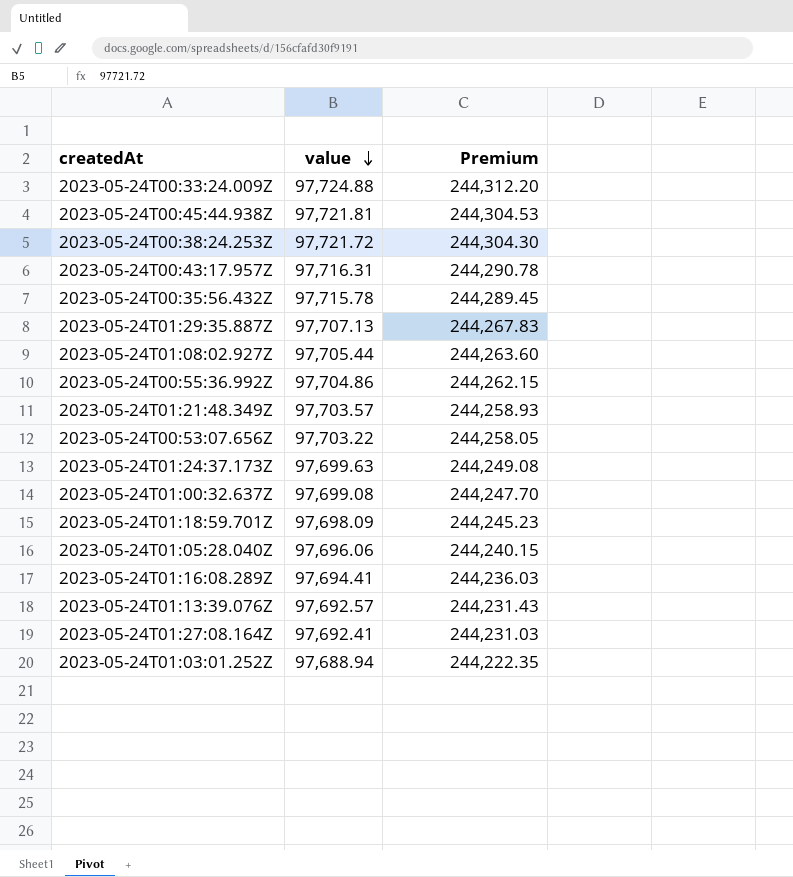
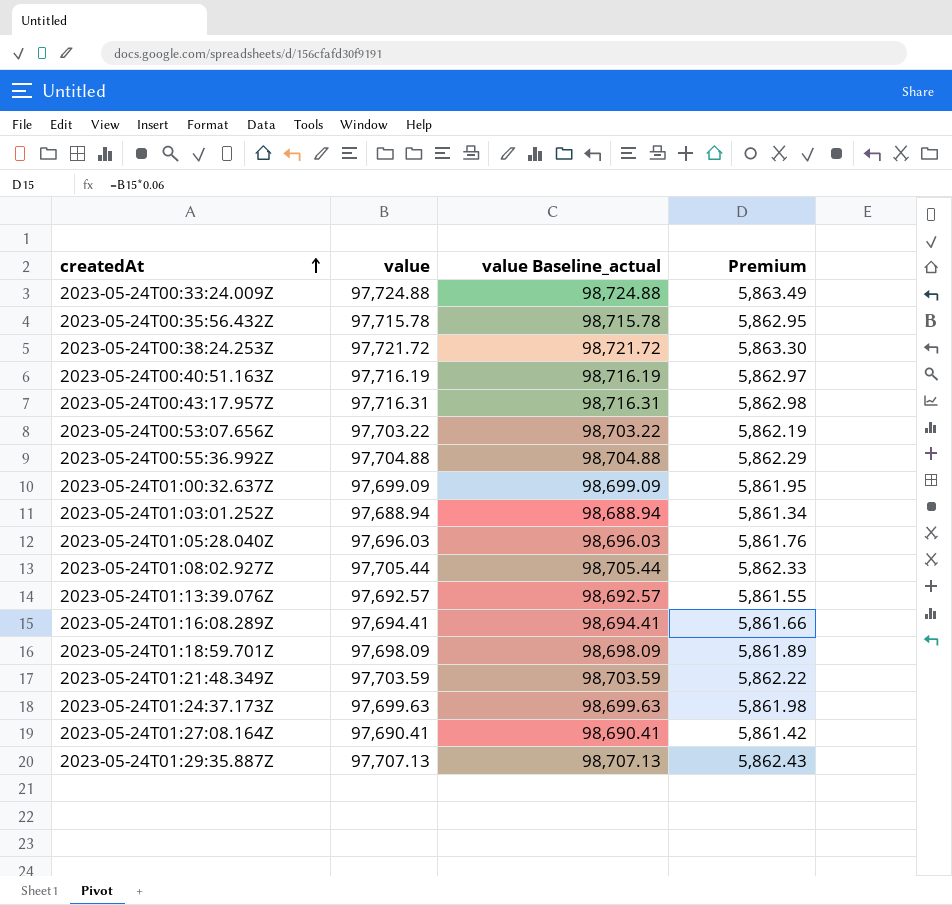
row order: value descending -> createdAt ascending
column value Baseline_actual | formula: none -> [value] + 1000
column Premium | formula: [value] * 2.5 -> [value] * 0.06
row 2023-05-24T00:45:44.938Z: 97,721.81 | 244,304.53 -> none
row 2023-05-24T00:40:51.163Z: none -> 97,716.19 | 98,716.19 | 5,862.97
2023-05-24T00:55:36.992Z | value: 97,704.86 -> 97,704.88
2023-05-24T01:00:32.637Z | value: 97,699.08 -> 97,699.09
2023-05-24T01:05:28.040Z | value: 97,696.06 -> 97,696.03
2023-05-24T01:21:48.349Z | value: 97,703.57 -> 97,703.59
2023-05-24T01:27:08.164Z | value: 97,692.41 -> 97,690.41

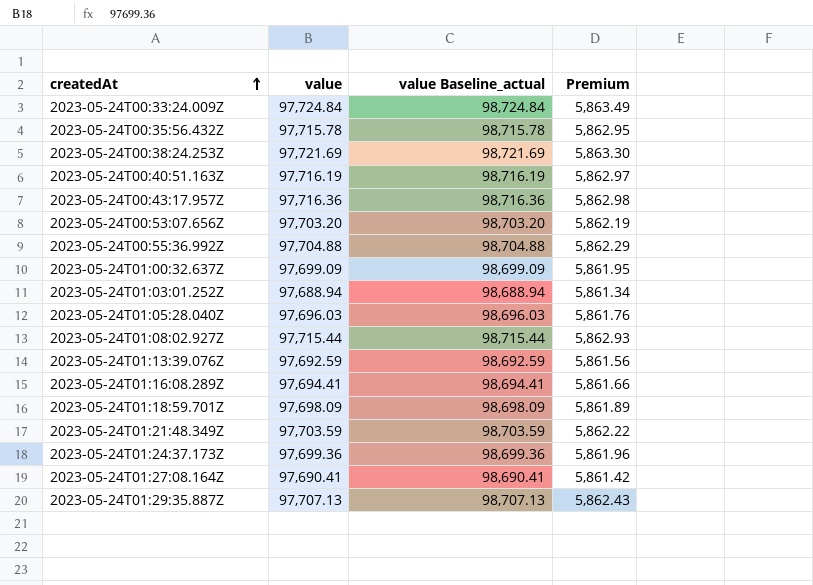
2023-05-24T00:33:24.009Z | value: 97,724.88 -> 97,724.84
2023-05-24T00:33:24.009Z | value Baseline_actual: 98,724.88 -> 98,724.84
2023-05-24T00:38:24.253Z | value: 97,721.72 -> 97,721.69
2023-05-24T00:38:24.253Z | value Baseline_actual: 98,721.72 -> 98,721.69
2023-05-24T00:43:17.957Z | value: 97,716.31 -> 97,716.36
2023-05-24T00:43:17.957Z | value Baseline_actual: 98,716.31 -> 98,716.36
2023-05-24T00:53:07.656Z | value: 97,703.22 -> 97,703.20
2023-05-24T00:53:07.656Z | value Baseline_actual: 98,703.22 -> 98,703.20
2023-05-24T01:08:02.927Z | value: 97,705.44 -> 97,715.44
2023-05-24T01:08:02.927Z | value Baseline_actual: 98,705.44 -> 98,715.44
2023-05-24T01:08:02.927Z | Premium: 5,862.33 -> 5,862.93
2023-05-24T01:13:39.076Z | value: 97,692.57 -> 97,692.59
2023-05-24T01:13:39.076Z | value Baseline_actual: 98,692.57 -> 98,692.59
2023-05-24T01:13:39.076Z | Premium: 5,861.55 -> 5,861.56
2023-05-24T01:24:37.173Z | value: 97,699.63 -> 97,699.36
2023-05-24T01:24:37.173Z | value Baseline_actual: 98,699.63 -> 98,699.36
2023-05-24T01:24:37.173Z | Premium: 5,861.98 -> 5,861.96

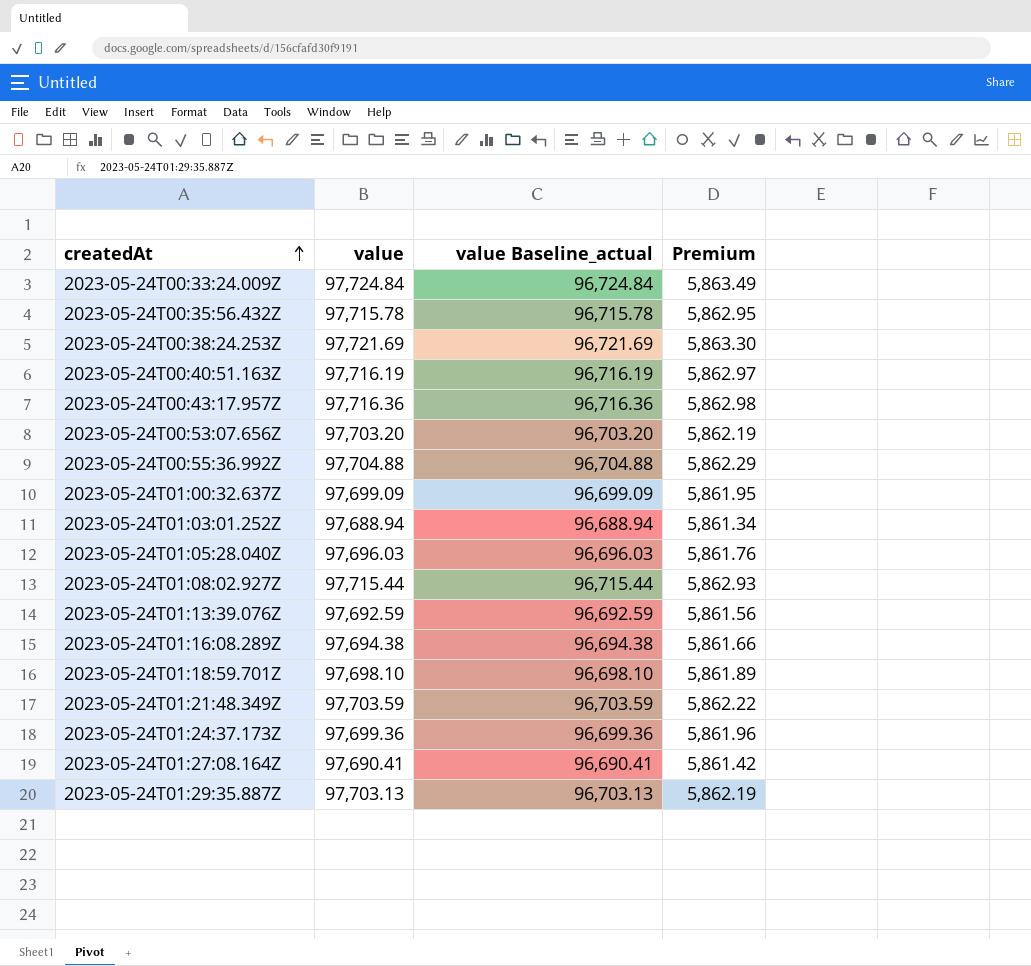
column value Baseline_actual | formula: [value] + 1000 -> [value] - 1000
2023-05-24T01:16:08.289Z | value: 97,694.41 -> 97,694.38
2023-05-24T01:18:59.701Z | value: 97,698.09 -> 97,698.10
2023-05-24T01:29:35.887Z | value: 97,707.13 -> 97,703.13
2023-05-24T01:29:35.887Z | Premium: 5,862.43 -> 5,862.19

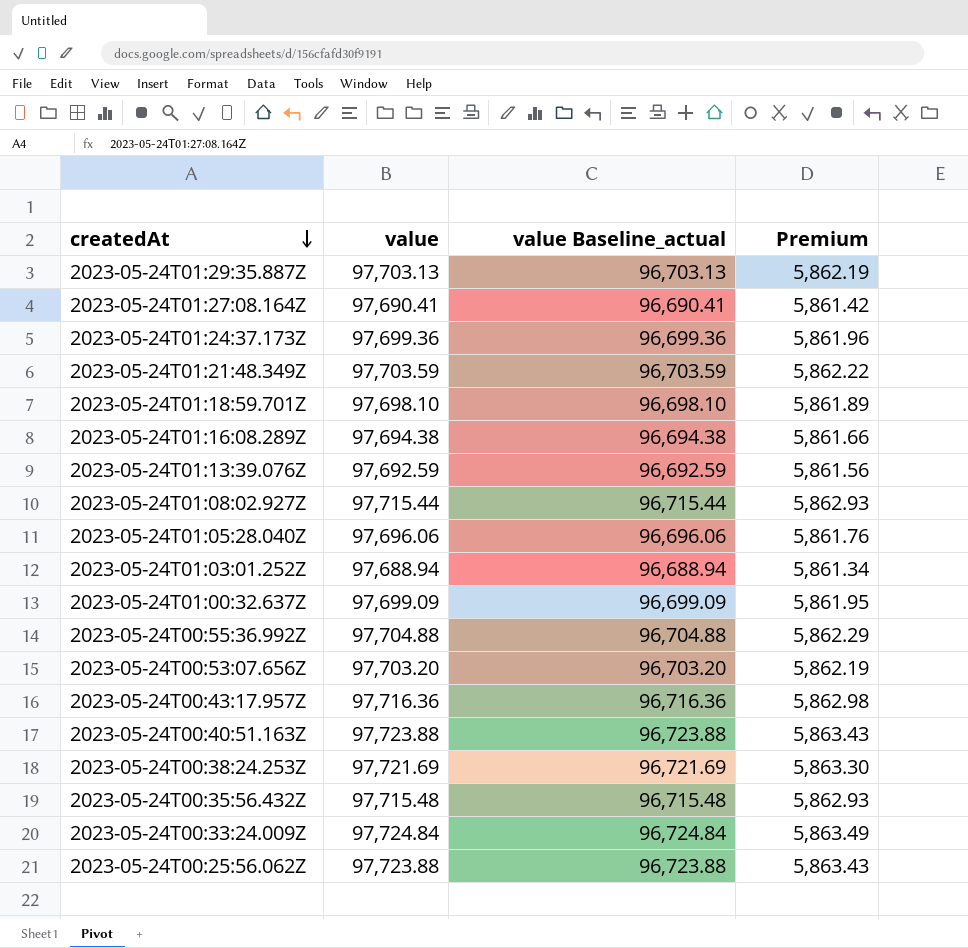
row order: createdAt ascending -> createdAt descending
2023-05-24T01:05:28.040Z | value: 97,696.03 -> 97,696.06
2023-05-24T01:05:28.040Z | value Baseline_actual: 96,696.03 -> 96,696.06
2023-05-24T00:40:51.163Z | value: 97,716.19 -> 97,723.88
2023-05-24T00:40:51.163Z | value Baseline_actual: 96,716.19 -> 96,723.88
2023-05-24T00:40:51.163Z | Premium: 5,862.97 -> 5,863.43
2023-05-24T00:35:56.432Z | value: 97,715.78 -> 97,715.48
2023-05-24T00:35:56.432Z | value Baseline_actual: 96,715.78 -> 96,715.48
2023-05-24T00:35:56.432Z | Premium: 5,862.95 -> 5,862.93
row 2023-05-24T00:25:56.062Z: none -> 97,723.88 | 96,723.88 | 5,863.43

